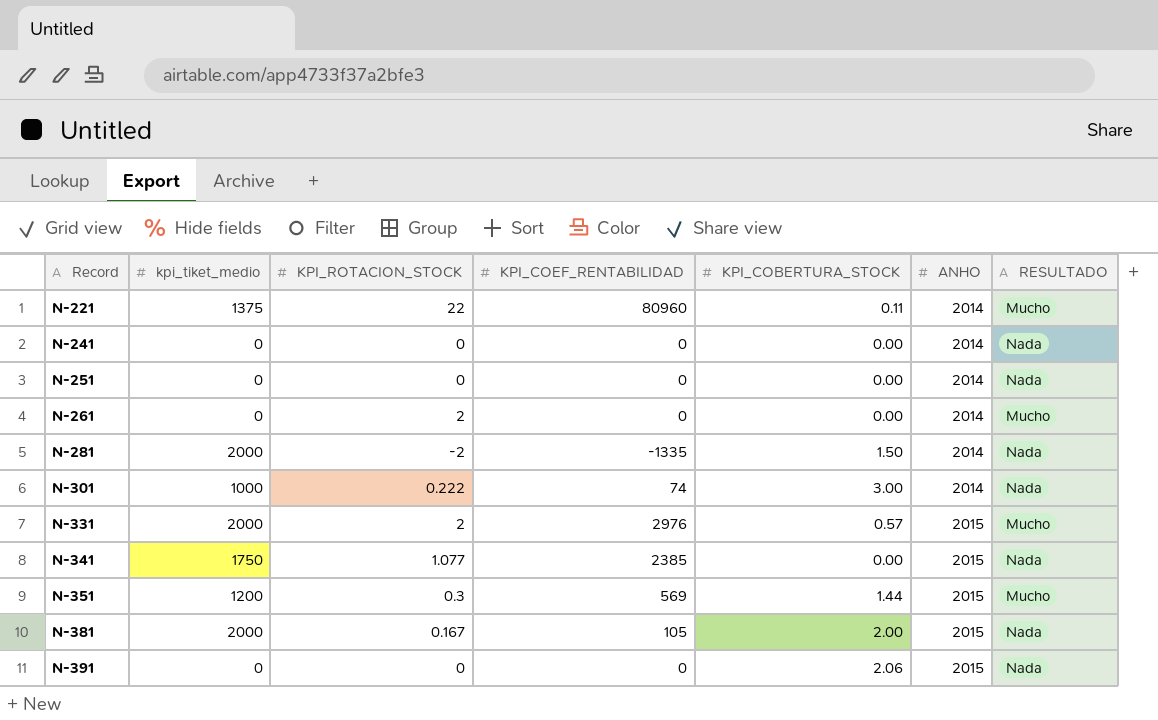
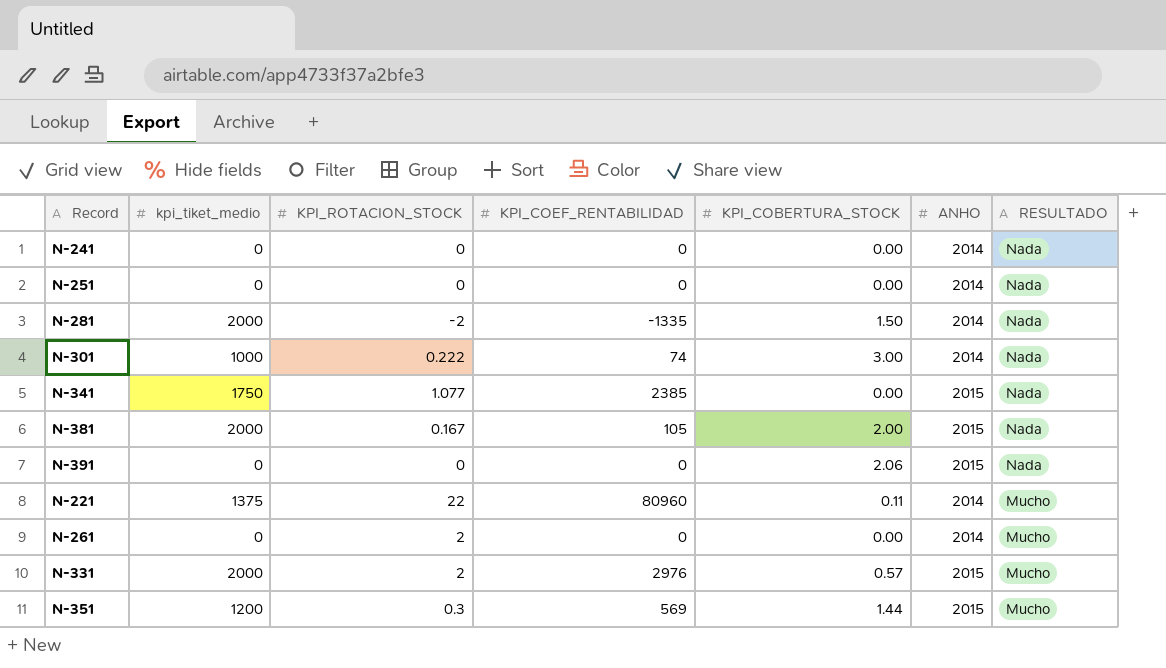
row order: Record ascending -> RESULTADO descending

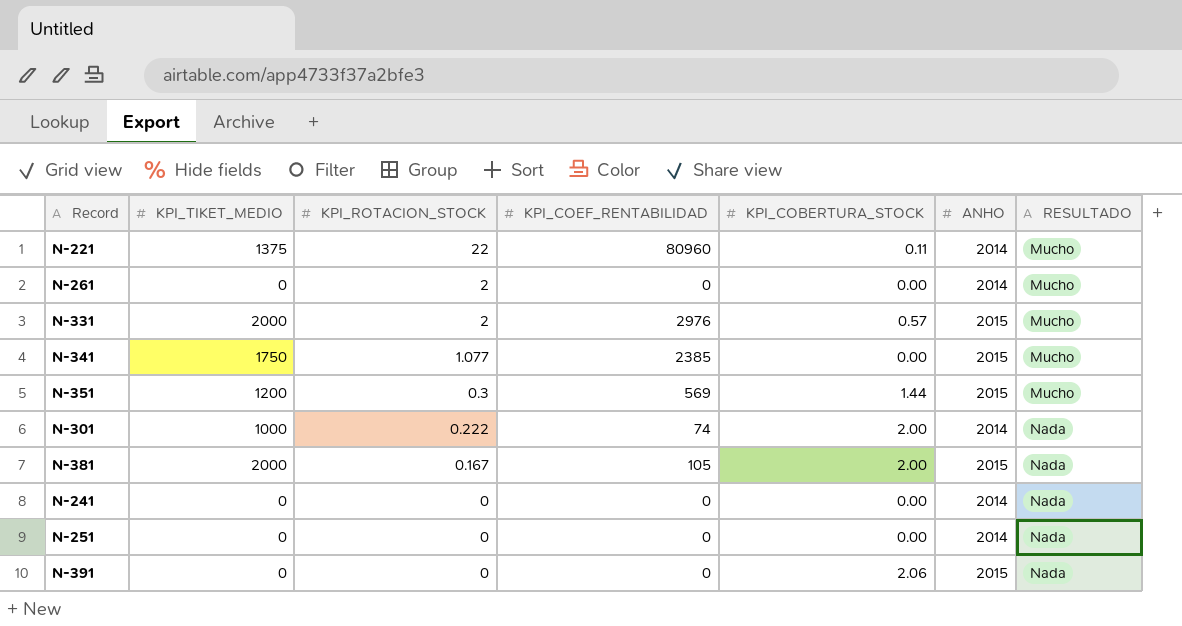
row order: RESULTADO descending -> KPI_ROTACION_STOCK descending
column name: kpi_tiket_medio -> KPI_TIKET_MEDIO
row N-281: 2000 | -2 | -1335 | 1.50 | 2014 | Nada -> none
N-341 | RESULTADO: Nada -> Mucho
N-301 | KPI_COBERTURA_STOCK: 3.00 -> 2.00

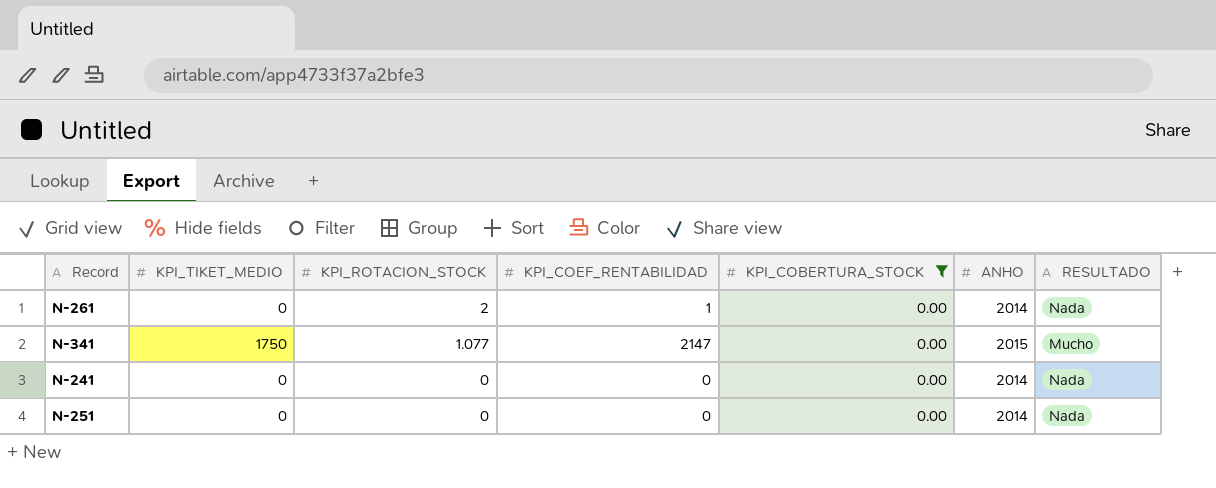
filter: none -> KPI_COBERTURA_STOCK = 0.00
N-261 | KPI_COEF_RENTABILIDAD: 0 -> 1
N-261 | RESULTADO: Mucho -> Nada
N-341 | KPI_COEF_RENTABILIDAD: 2385 -> 2147

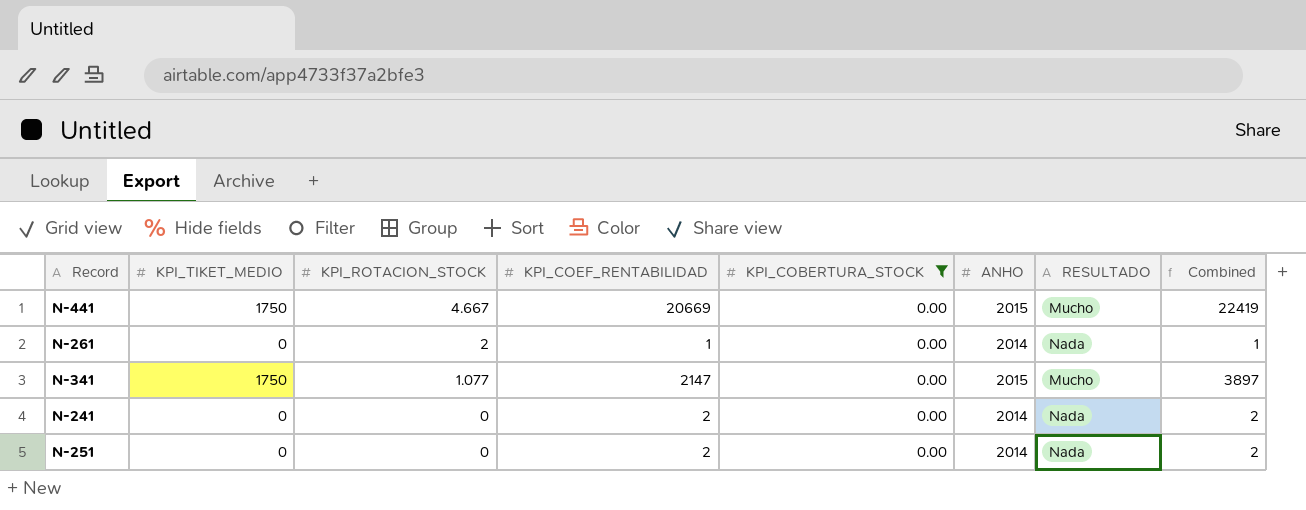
column Combined | formula: none -> [KPI_TIKET_MEDIO] + [KPI_COEF_RENTABILIDAD]
row N-441: none -> 1750 | 4.667 | 20669 | 0.00 | 2015 | Mucho | 22419
N-241 | KPI_COEF_RENTABILIDAD: 0 -> 2
N-251 | KPI_COEF_RENTABILIDAD: 0 -> 2

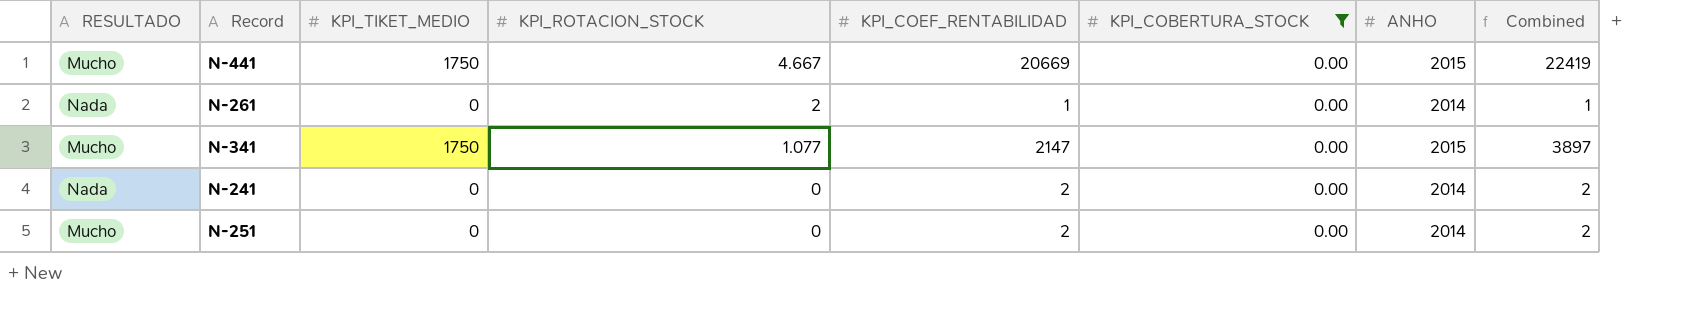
column RESULTADO | position: 7 -> 1
N-251 | RESULTADO: Nada -> Mucho

